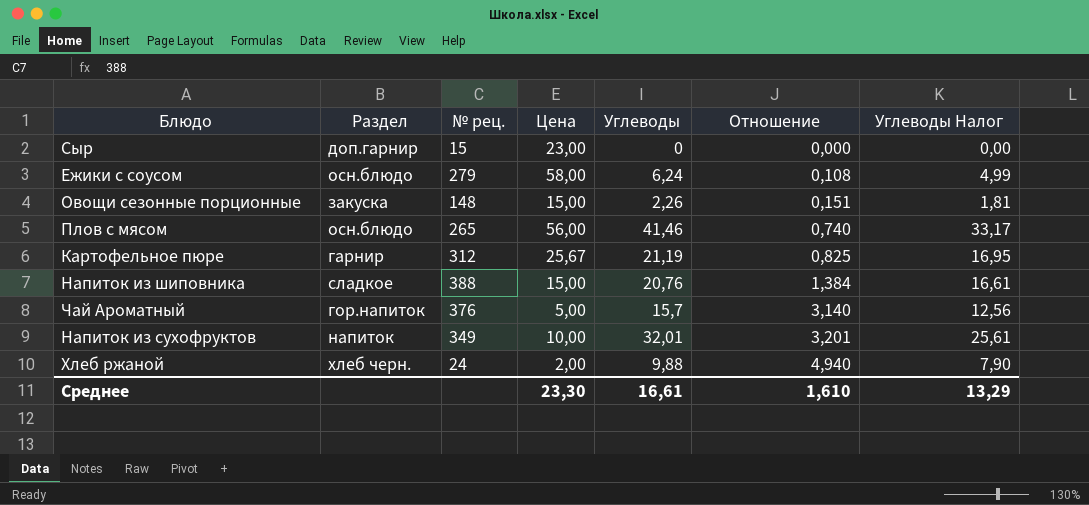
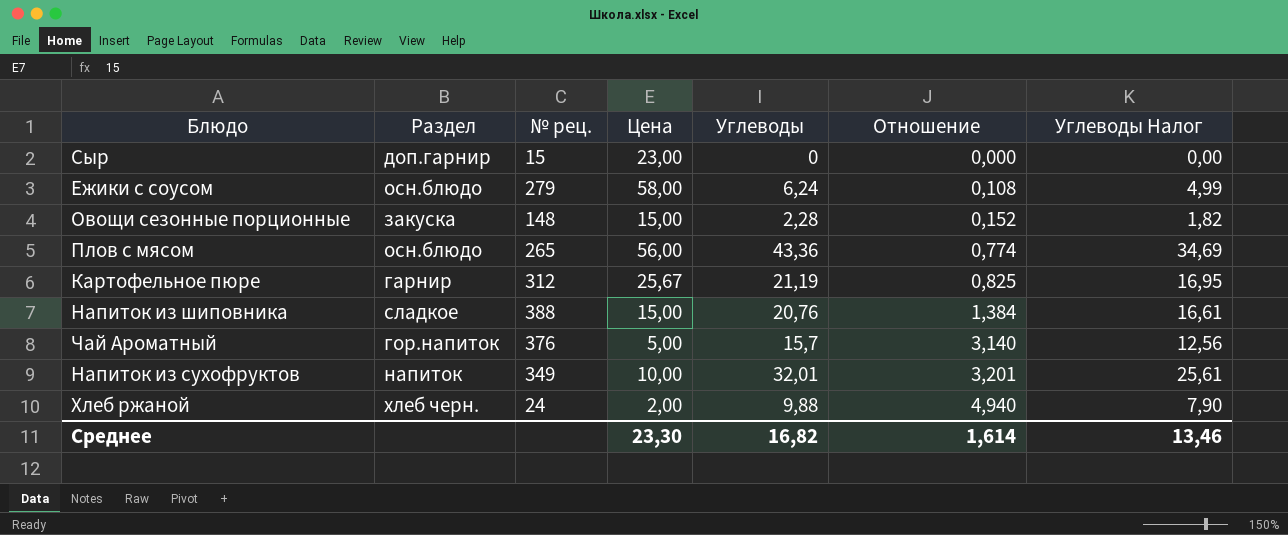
Овощи сезонные порционные | Углеводы: 2,26 -> 2,28
Овощи сезонные порционные | Отношение: 0,151 -> 0,152
Овощи сезонные порционные | Углеводы Налог: 1,81 -> 1,82
Плов с мясом | Углеводы: 41,46 -> 43,36
Плов с мясом | Отношение: 0,740 -> 0,774
Плов с мясом | Углеводы Налог: 33,17 -> 34,69
Среднее | Углеводы: 16,61 -> 16,82
Среднее | Отношение: 1,610 -> 1,614
Среднее | Углеводы Налог: 13,29 -> 13,46

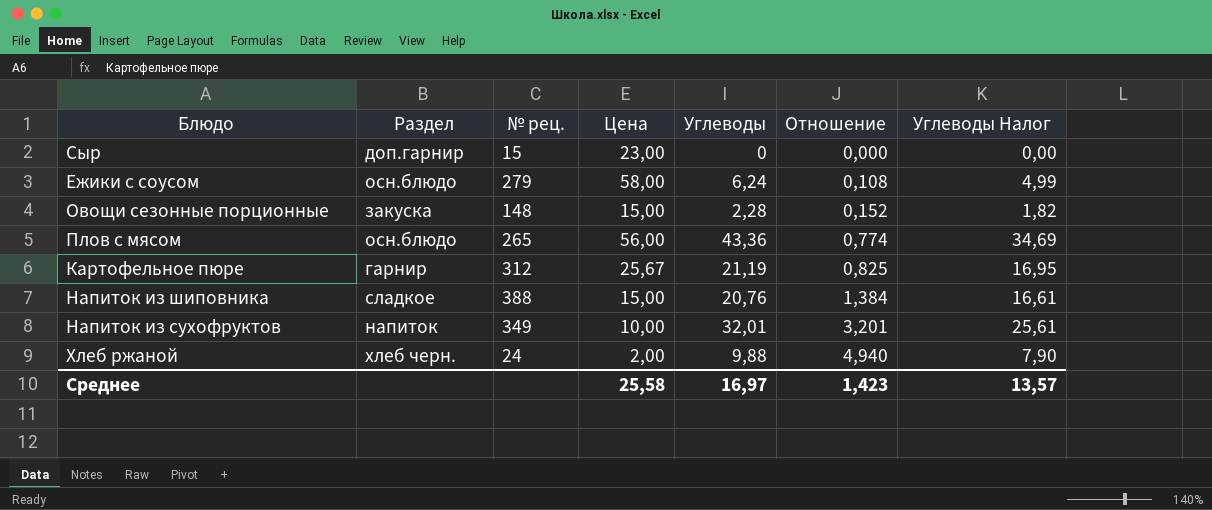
row Чай Ароматный: гор.напиток | 376 | 5,00 | 15,7 | 3,140 | 12,56 -> none
Среднее | Цена: 23,30 -> 25,58
Среднее | Углеводы: 16,82 -> 16,97
Среднее | Отношение: 1,614 -> 1,423
Среднее | Углеводы Налог: 13,46 -> 13,57

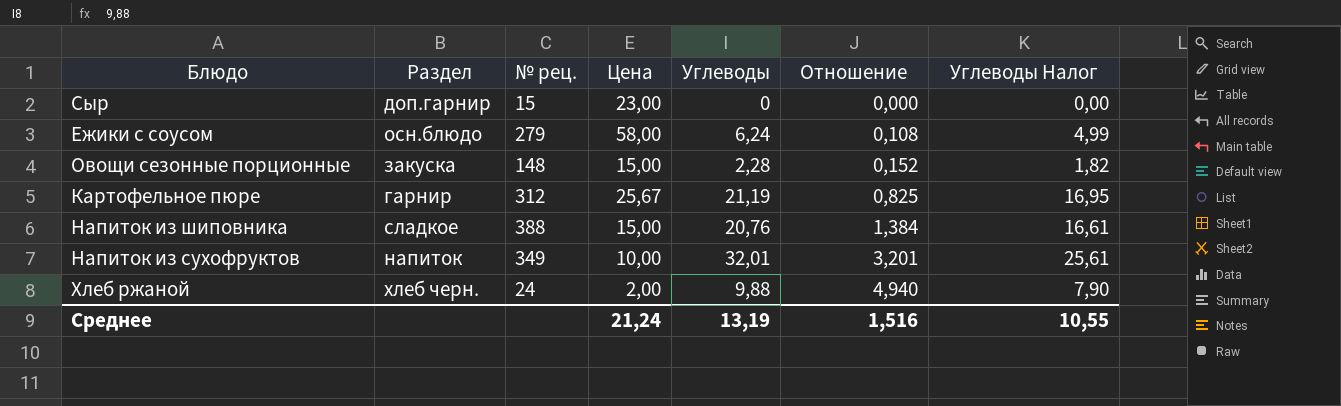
row Плов с мясом: осн.блюдо | 265 | 56,00 | 43,36 | 0,774 | 34,69 -> none
Среднее | Цена: 25,58 -> 21,24
Среднее | Углеводы: 16,97 -> 13,19
Среднее | Отношение: 1,423 -> 1,516
Среднее | Углеводы Налог: 13,57 -> 10,55

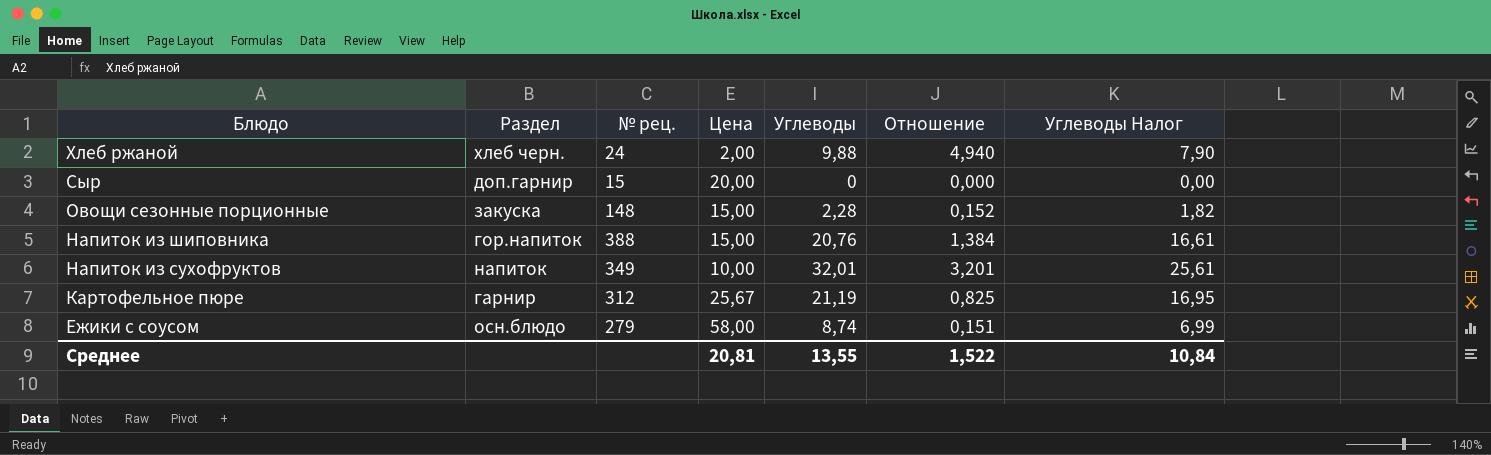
row order: Отношение ascending -> Блюдо descending
Сыр | Цена: 23,00 -> 20,00
Напиток из шиповника | Раздел: сладкое -> гор.напиток
Ежики с соусом | Углеводы: 6,24 -> 8,74
Ежики с соусом | Отношение: 0,108 -> 0,151
Ежики с соусом | Углеводы Налог: 4,99 -> 6,99
Среднее | Цена: 21,24 -> 20,81
Среднее | Углеводы: 13,19 -> 13,55
Среднее | Отношение: 1,516 -> 1,522
Среднее | Углеводы Налог: 10,55 -> 10,84

